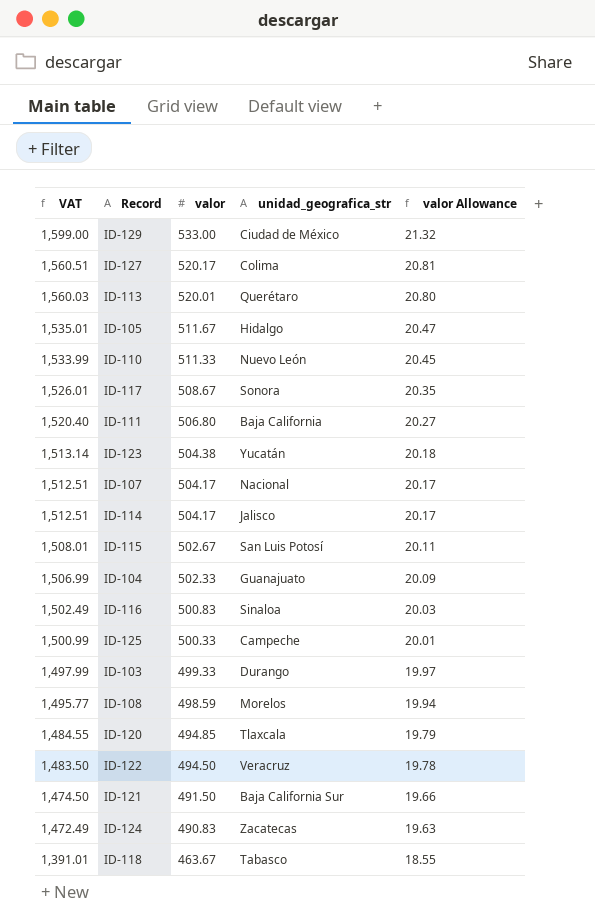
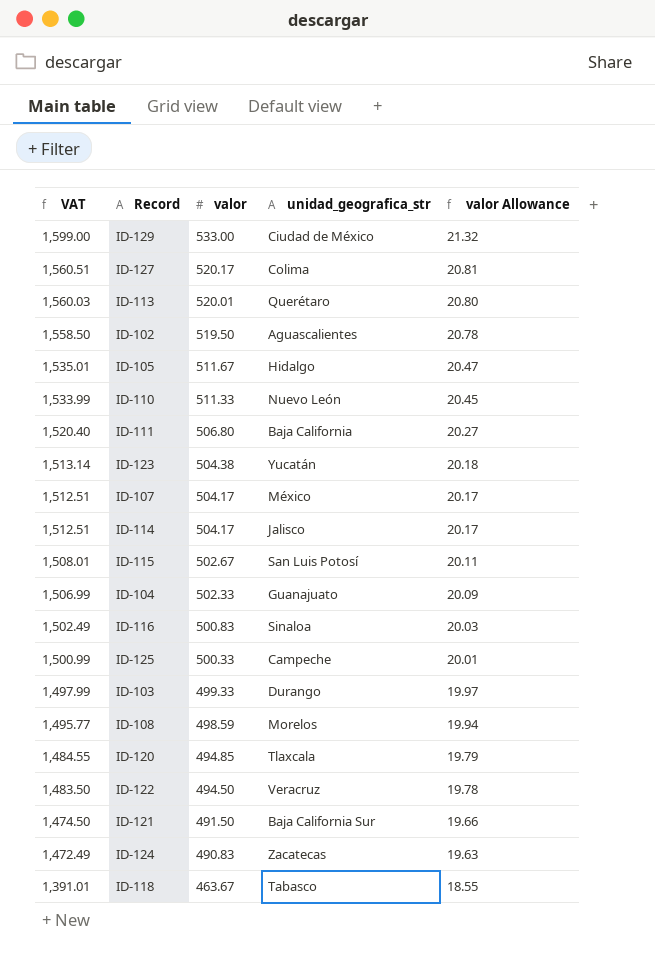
row ID-117: 1,526.01 | 508.67 | Sonora | 20.35 -> none
row ID-102: none -> 1,558.50 | 519.50 | Aguascalientes | 20.78
ID-107 | unidad_geografica_str: Nacional -> México

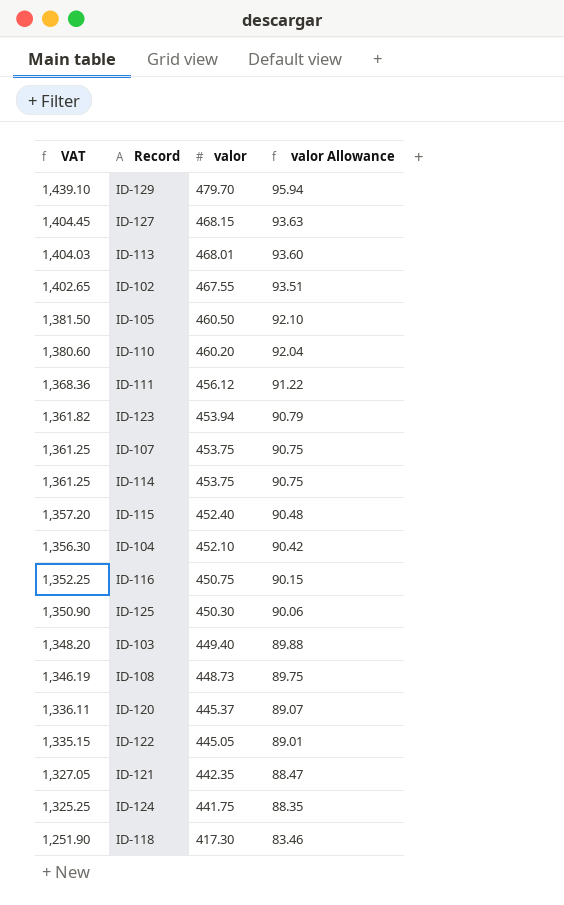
column unidad_geografica_str | position: 4 -> none
column valor Allowance | formula: [valor] * 0.04 -> [valor] * 0.2
ID-129 | VAT: 1,599.00 -> 1,439.10
ID-129 | valor: 533.00 -> 479.70
ID-127 | VAT: 1,560.51 -> 1,404.45
ID-127 | valor: 520.17 -> 468.15
ID-113 | VAT: 1,560.03 -> 1,404.03
ID-113 | valor: 520.01 -> 468.01
ID-102 | VAT: 1,558.50 -> 1,402.65
ID-102 | valor: 519.50 -> 467.55
ID-105 | VAT: 1,535.01 -> 1,381.50
ID-105 | valor: 511.67 -> 460.50
ID-110 | VAT: 1,533.99 -> 1,380.60
ID-110 | valor: 511.33 -> 460.20
ID-111 | VAT: 1,520.40 -> 1,368.36
ID-111 | valor: 506.80 -> 456.12
ID-123 | VAT: 1,513.14 -> 1,361.82
ID-123 | valor: 504.38 -> 453.94
ID-107 | VAT: 1,512.51 -> 1,361.25
ID-107 | valor: 504.17 -> 453.75
ID-114 | VAT: 1,512.51 -> 1,361.25
ID-114 | valor: 504.17 -> 453.75
ID-115 | VAT: 1,508.01 -> 1,357.20
ID-115 | valor: 502.67 -> 452.40
ID-104 | VAT: 1,506.99 -> 1,356.30
ID-104 | valor: 502.33 -> 452.10
ID-116 | VAT: 1,502.49 -> 1,352.25
ID-116 | valor: 500.83 -> 450.75
ID-125 | VAT: 1,500.99 -> 1,350.90
ID-125 | valor: 500.33 -> 450.30
ID-103 | VAT: 1,497.99 -> 1,348.20
ID-103 | valor: 499.33 -> 449.40
ID-108 | VAT: 1,495.77 -> 1,346.19
ID-108 | valor: 498.59 -> 448.73
ID-120 | VAT: 1,484.55 -> 1,336.11
ID-120 | valor: 494.85 -> 445.37
ID-122 | VAT: 1,483.50 -> 1,335.15
ID-122 | valor: 494.50 -> 445.05
ID-121 | VAT: 1,474.50 -> 1,327.05
ID-121 | valor: 491.50 -> 442.35
ID-124 | VAT: 1,472.49 -> 1,325.25
ID-124 | valor: 490.83 -> 441.75
ID-118 | VAT: 1,391.01 -> 1,251.90
ID-118 | valor: 463.67 -> 417.30

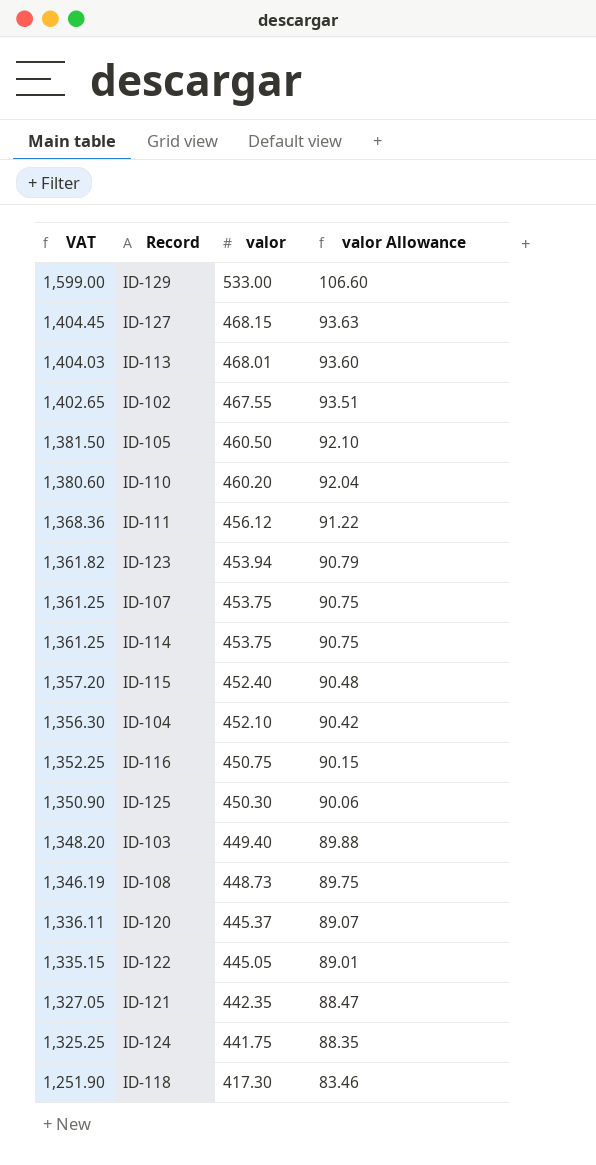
ID-129 | VAT: 1,439.10 -> 1,599.00
ID-129 | valor: 479.70 -> 533.00
ID-129 | valor Allowance: 95.94 -> 106.60

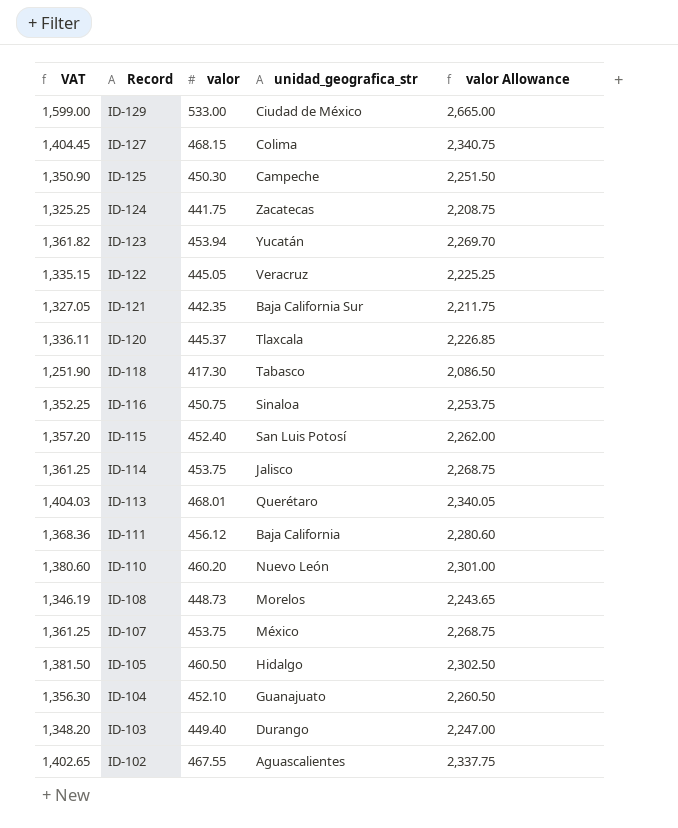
row order: VAT descending -> Record descending
column unidad_geografica_str | position: none -> 4
column valor Allowance | formula: [valor] * 0.2 -> [valor] * 5

